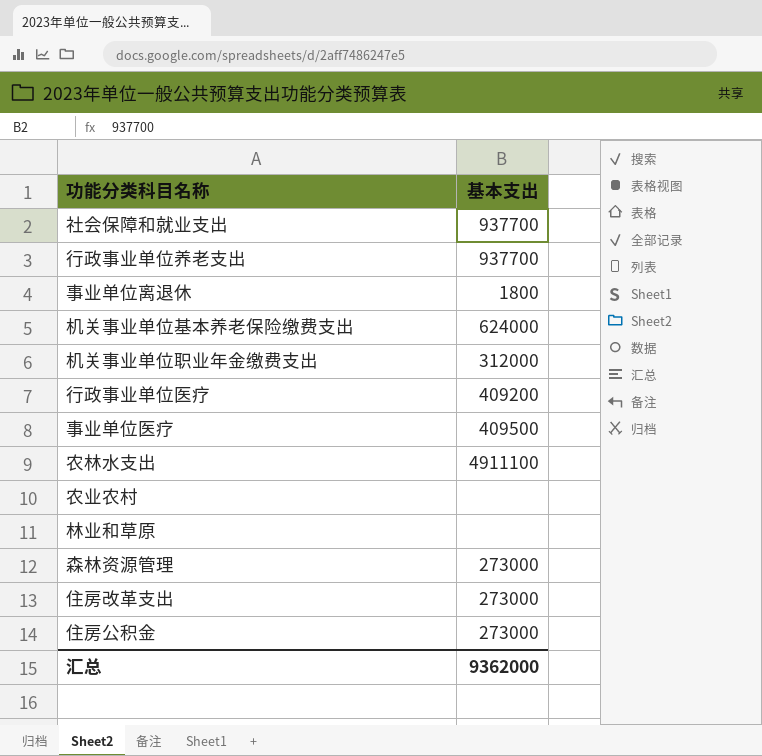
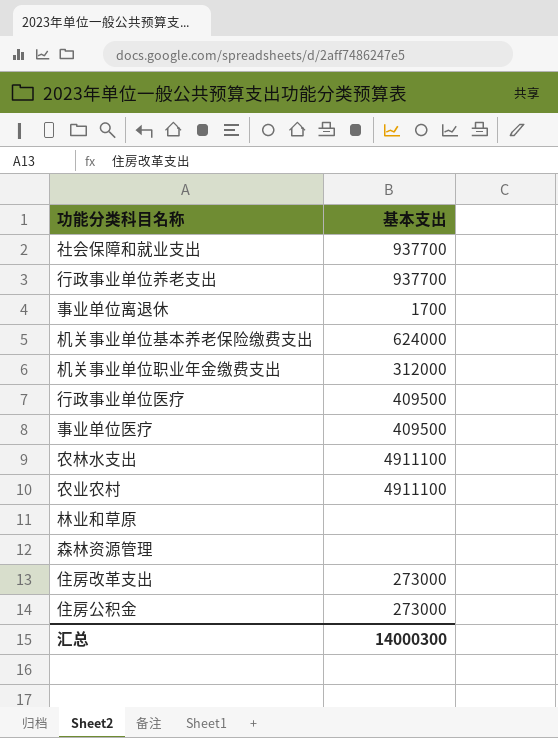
事业单位离退休 | 基本支出: 1800 -> 1700
行政事业单位医疗 | 基本支出: 409200 -> 409500
农业农村 | 基本支出: none -> 4911100
森林资源管理 | 基本支出: 273000 -> none
汇总 | 基本支出: 9362000 -> 14000300

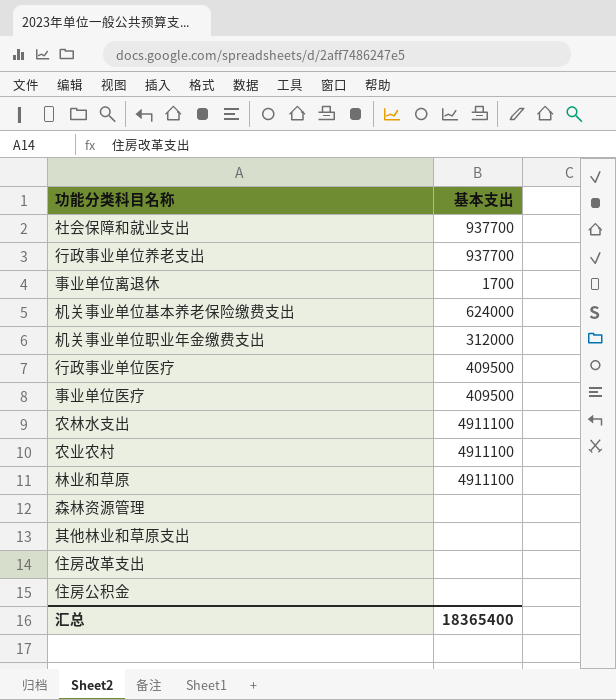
林业和草原 | 基本支出: none -> 4911100
row 其他林业和草原支出: none -> none
住房改革支出 | 基本支出: 273000 -> none
住房公积金 | 基本支出: 273000 -> none
汇总 | 基本支出: 14000300 -> 18365400

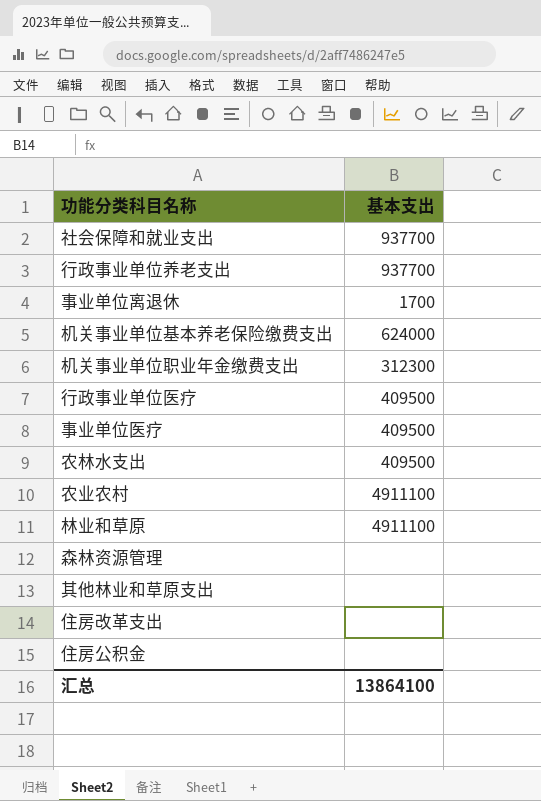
机关事业单位职业年金缴费支出 | 基本支出: 312000 -> 312300
农林水支出 | 基本支出: 4911100 -> 409500
汇总 | 基本支出: 18365400 -> 13864100

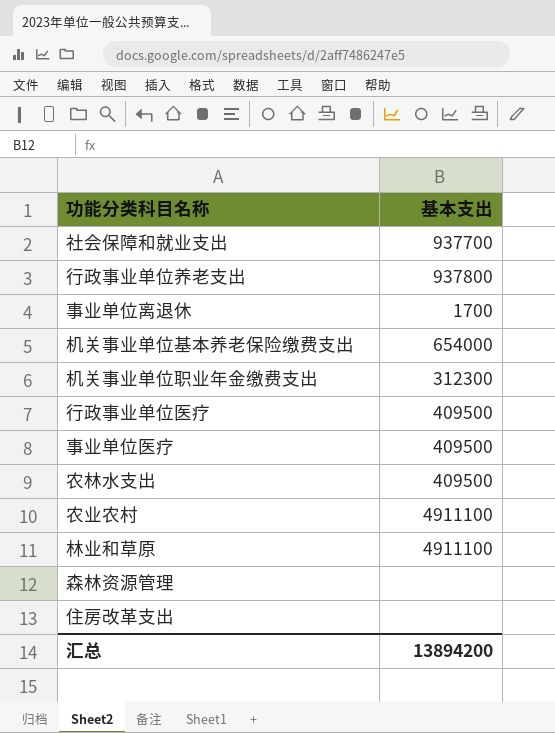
row 其他林业和草原支出: none -> none
row 住房公积金: none -> none
行政事业单位养老支出 | 基本支出: 937700 -> 937800
机关事业单位基本养老保险缴费支出 | 基本支出: 624000 -> 654000
汇总 | 基本支出: 13864100 -> 13894200

